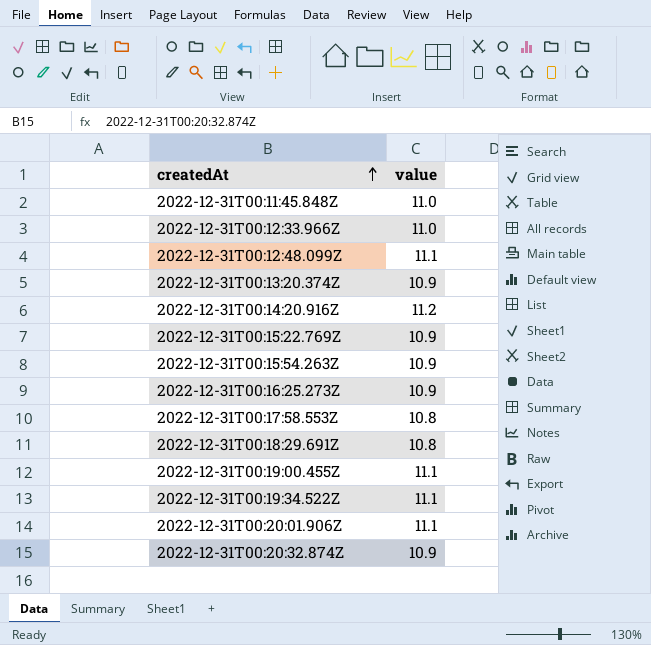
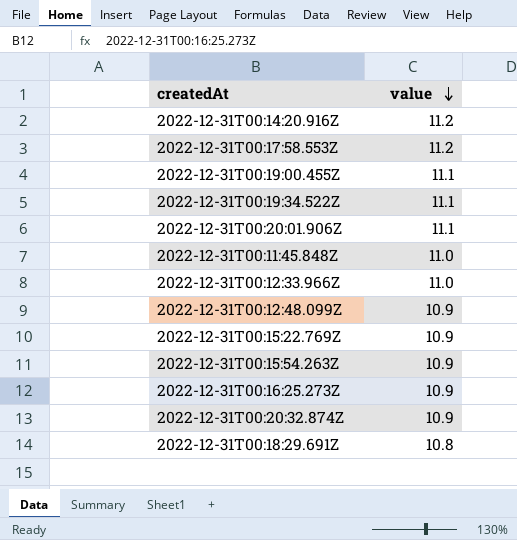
row order: createdAt ascending -> value descending
row 2022-12-31T00:13:20.374Z: 10.9 -> none
2022-12-31T00:17:58.553Z | value: 10.8 -> 11.2
2022-12-31T00:12:48.099Z | value: 11.1 -> 10.9

